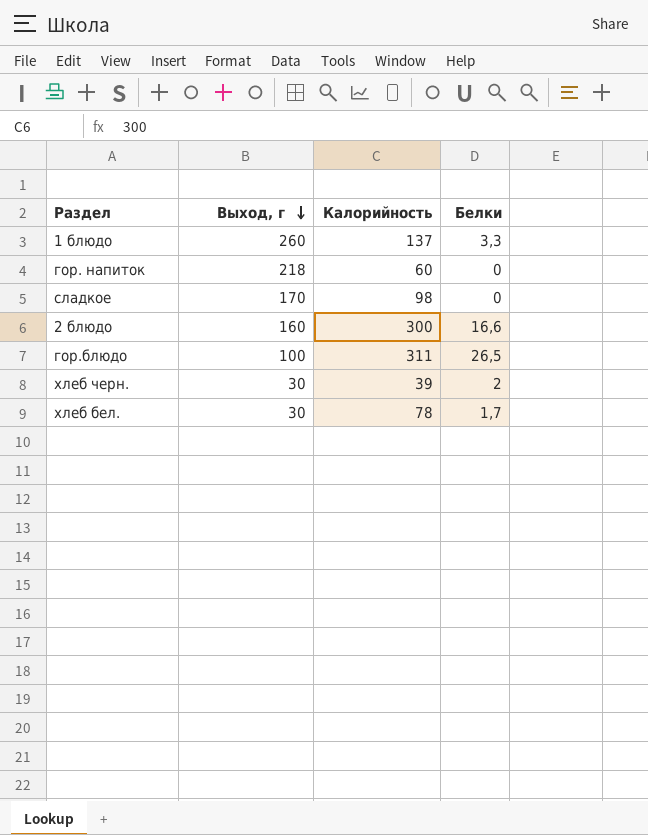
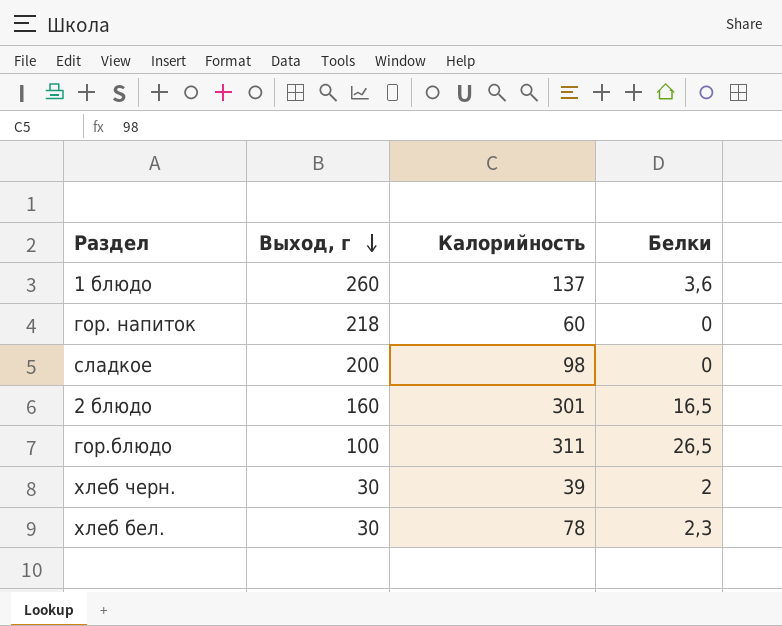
1 блюдо | Белки: 3,3 -> 3,6
сладкое | Выход, г: 170 -> 200
2 блюдо | Калорийность: 300 -> 301
2 блюдо | Белки: 16,6 -> 16,5
хлеб бел. | Белки: 1,7 -> 2,3

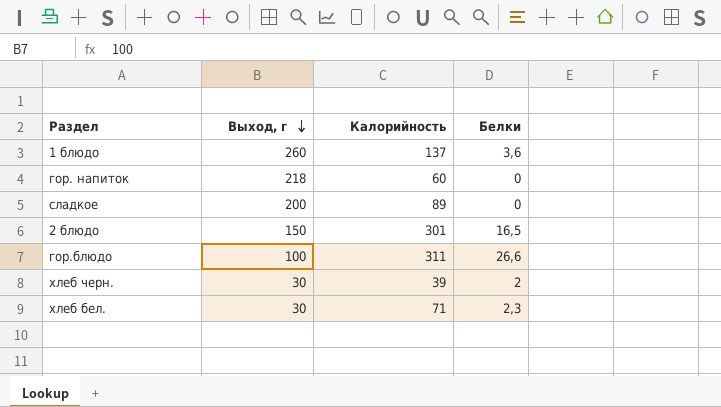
сладкое | Калорийность: 98 -> 89
2 блюдо | Выход, г: 160 -> 150
гор.блюдо | Белки: 26,5 -> 26,6
хлеб бел. | Калорийность: 78 -> 71

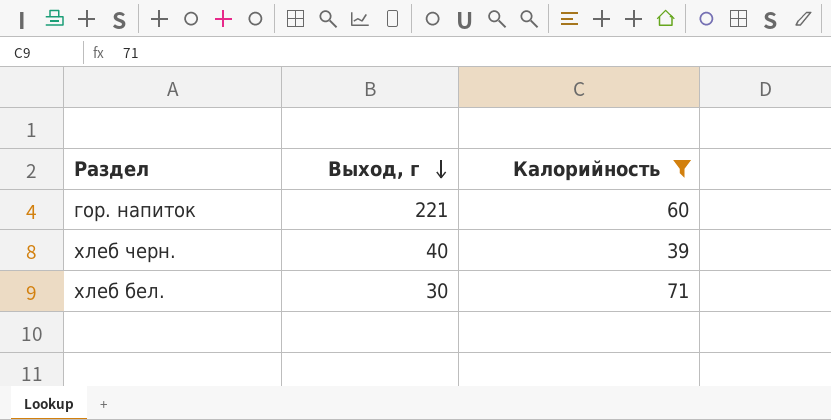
filter: none -> Калорийность <= 71
column Белки | position: 4 -> none
гор. напиток | Выход, г: 218 -> 221
хлеб черн. | Выход, г: 30 -> 40

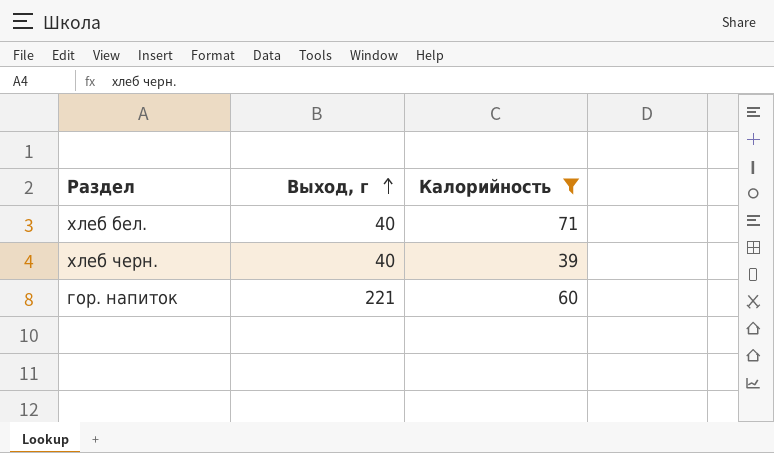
row order: Выход, г descending -> Выход, г ascending
хлеб бел. | Выход, г: 30 -> 40

